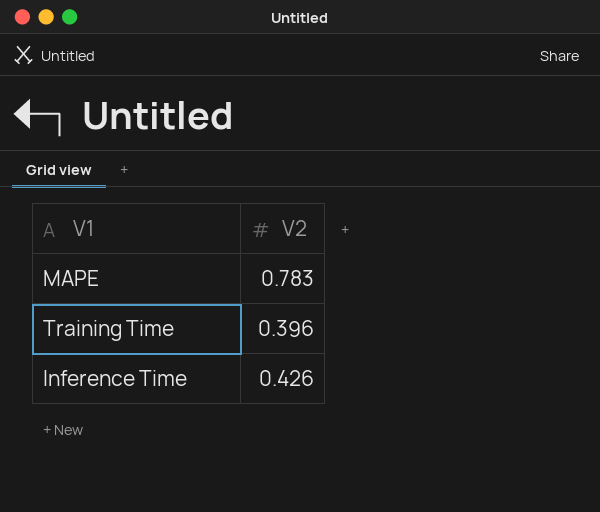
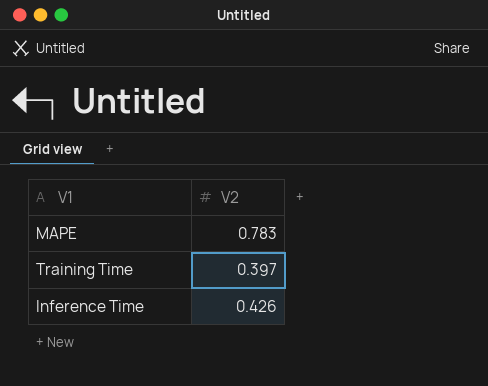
Training Time | V2: 0.396 -> 0.397

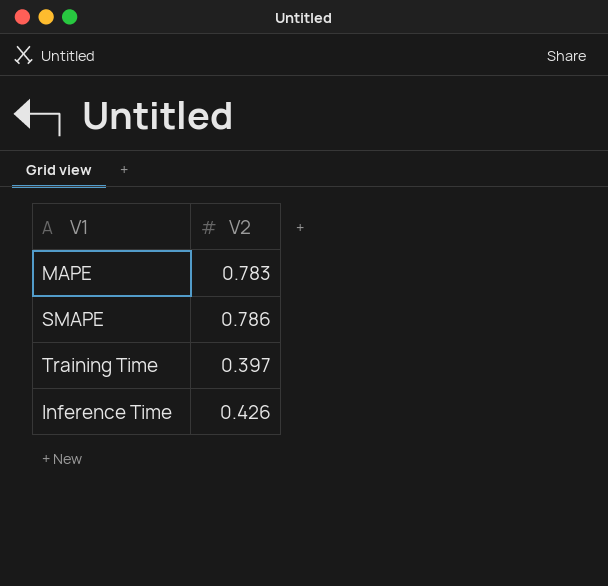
row SMAPE: none -> 0.786

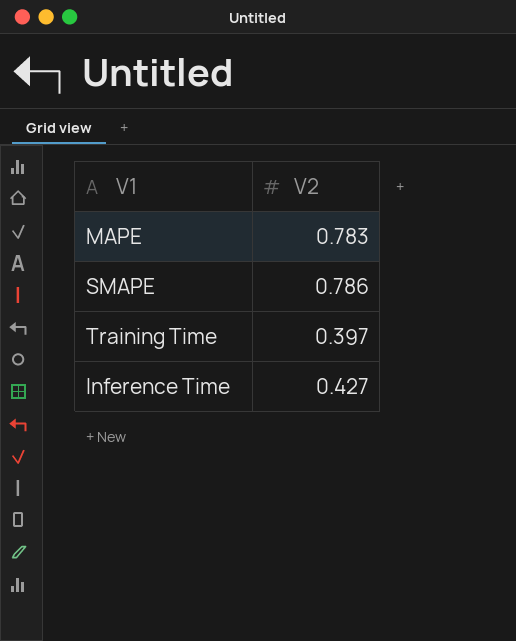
Inference Time | V2: 0.426 -> 0.427

